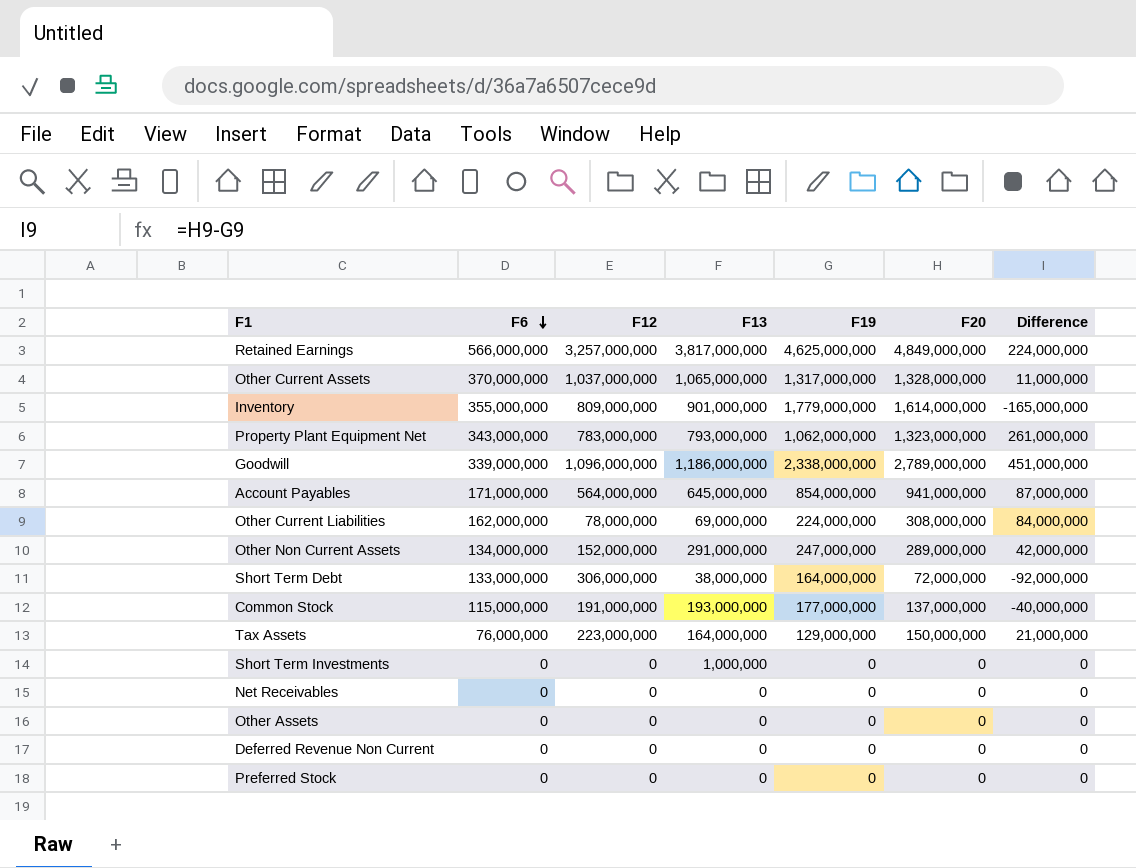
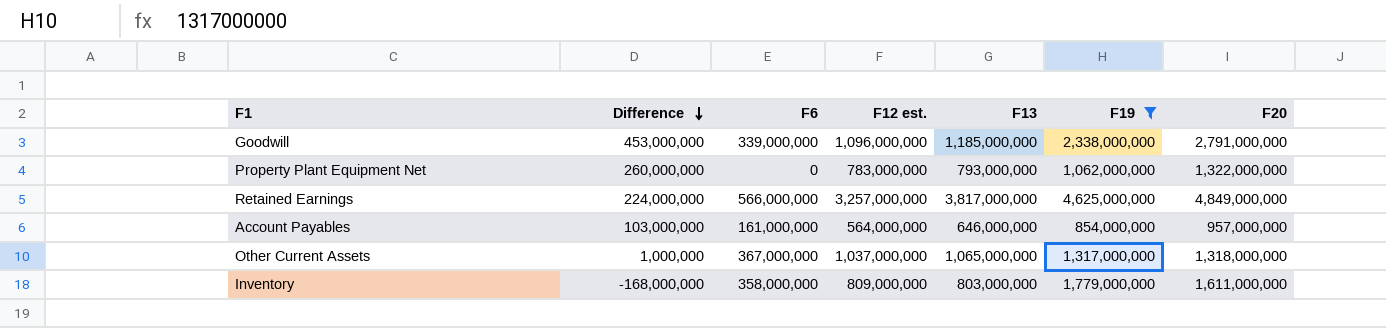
filter: none -> F19 >= 854,000,000
row order: F6 descending -> Difference descending
column Difference | position: 7 -> 2
column name: F12 -> F12 est.
Goodwill | Difference: 451,000,000 -> 453,000,000
Goodwill | F13: 1,186,000,000 -> 1,185,000,000
Goodwill | F20: 2,789,000,000 -> 2,791,000,000
Property Plant Equipment Net | Difference: 261,000,000 -> 260,000,000
Property Plant Equipment Net | F6: 343,000,000 -> 0
Property Plant Equipment Net | F20: 1,323,000,000 -> 1,322,000,000
Account Payables | Difference: 87,000,000 -> 103,000,000
Account Payables | F6: 171,000,000 -> 161,000,000
Account Payables | F13: 645,000,000 -> 646,000,000
Account Payables | F20: 941,000,000 -> 957,000,000
Other Current Assets | Difference: 11,000,000 -> 1,000,000
Other Current Assets | F6: 370,000,000 -> 367,000,000
Other Current Assets | F20: 1,328,000,000 -> 1,318,000,000
Inventory | Difference: -165,000,000 -> -168,000,000
Inventory | F6: 355,000,000 -> 358,000,000
Inventory | F13: 901,000,000 -> 803,000,000
Inventory | F20: 1,614,000,000 -> 1,611,000,000

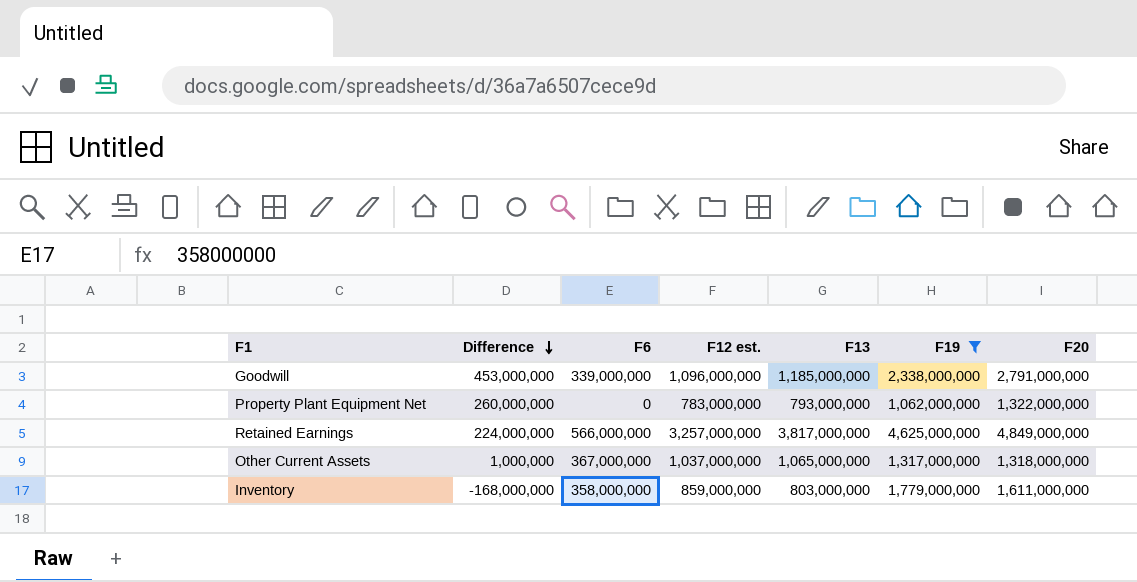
row Account Payables: 103,000,000 | 161,000,000 | 564,000,000 | 646,000,000 | 854,000,000 | 957,000,000 -> none
Inventory | F12 est.: 809,000,000 -> 859,000,000

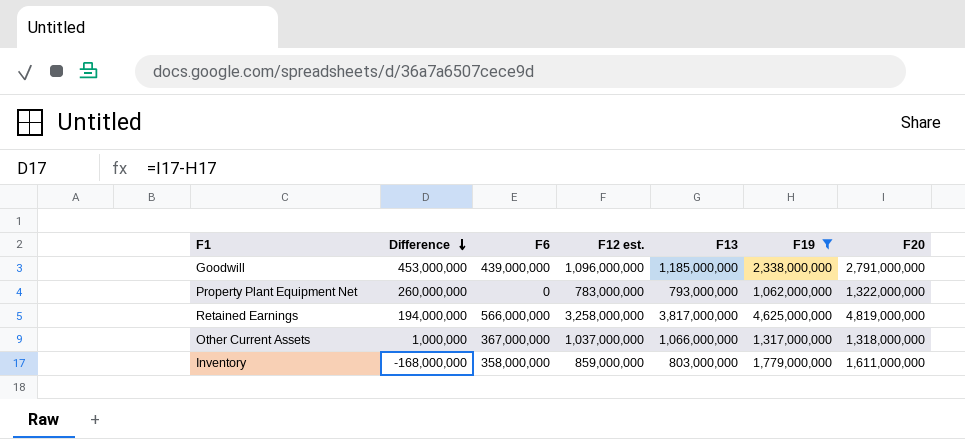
Goodwill | F6: 339,000,000 -> 439,000,000
Retained Earnings | Difference: 224,000,000 -> 194,000,000
Retained Earnings | F12 est.: 3,257,000,000 -> 3,258,000,000
Retained Earnings | F20: 4,849,000,000 -> 4,819,000,000
Other Current Assets | F13: 1,065,000,000 -> 1,066,000,000

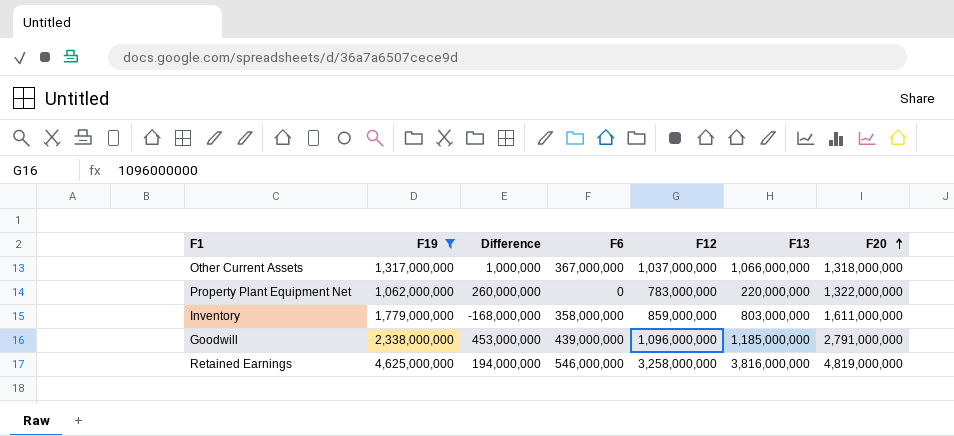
row order: Difference descending -> F20 ascending
column F19 | position: 6 -> 2
column name: F12 est. -> F12
Property Plant Equipment Net | F13: 793,000,000 -> 220,000,000
Retained Earnings | F6: 566,000,000 -> 546,000,000
Retained Earnings | F13: 3,817,000,000 -> 3,816,000,000

